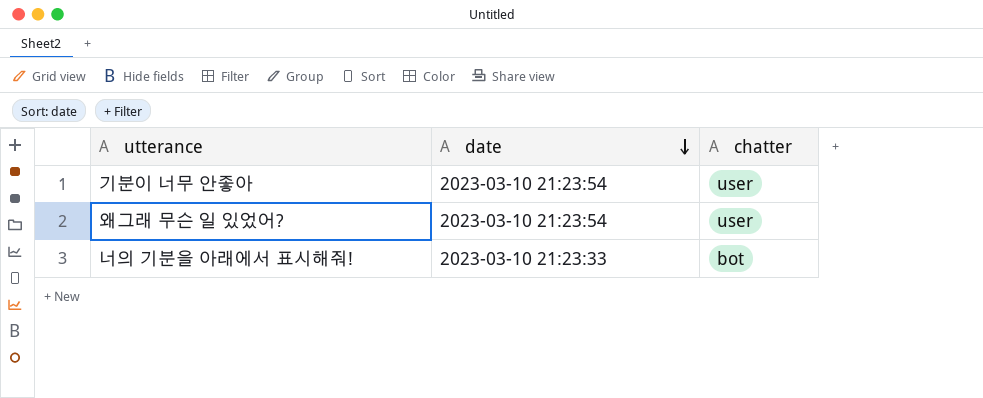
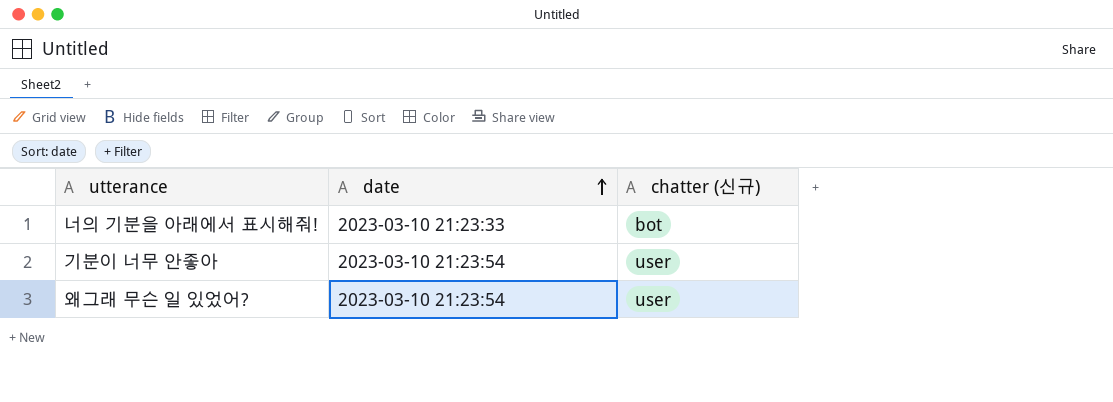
row order: date descending -> date ascending
column name: chatter -> chatter (신규)

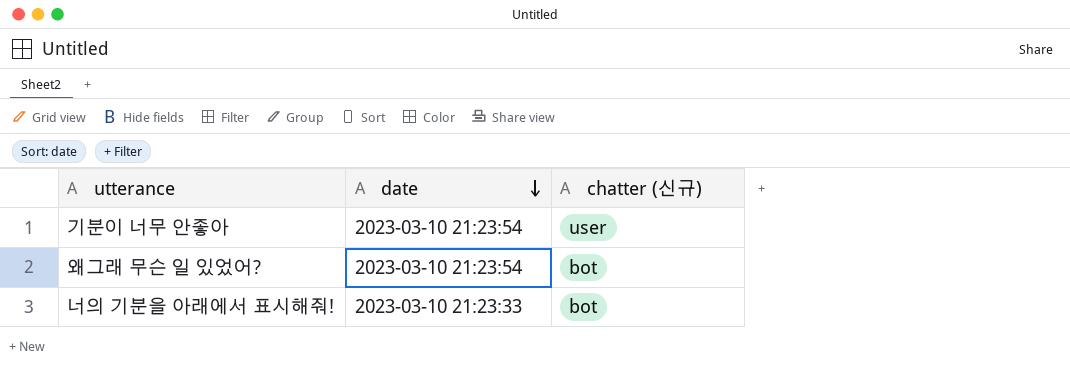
row order: date ascending -> date descending
왜그래 무슨 일 있었어? | chatter (신규): user -> bot

